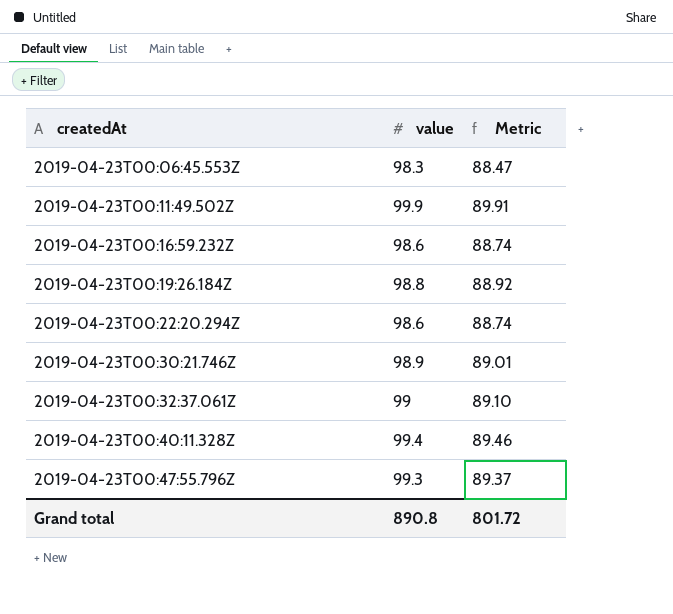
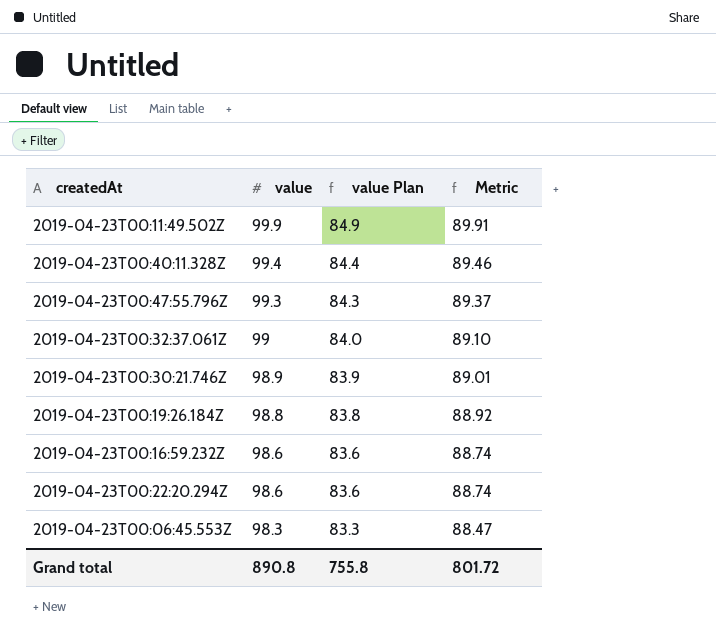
row order: createdAt ascending -> value descending
column value Plan | formula: none -> [value] - 15

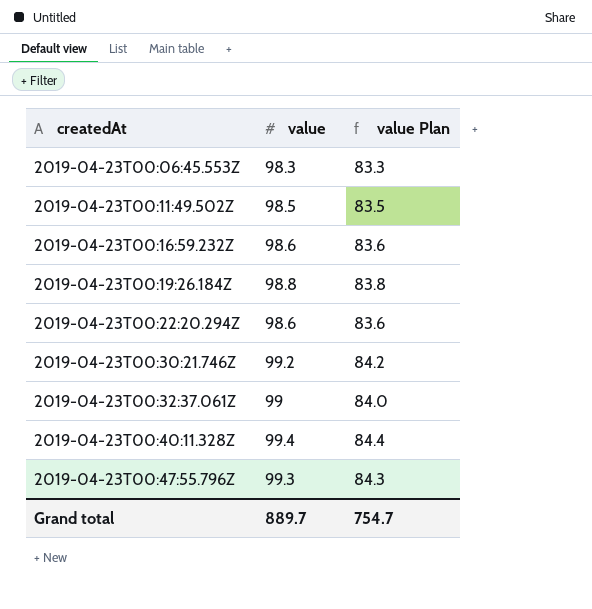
row order: value descending -> createdAt ascending
column Metric | formula: [value] * 0.9 -> none
2019-04-23T00:11:49.502Z | value: 99.9 -> 98.5
2019-04-23T00:11:49.502Z | value Plan: 84.9 -> 83.5
2019-04-23T00:30:21.746Z | value: 98.9 -> 99.2
2019-04-23T00:30:21.746Z | value Plan: 83.9 -> 84.2
Grand total | value: 890.8 -> 889.7
Grand total | value Plan: 755.8 -> 754.7

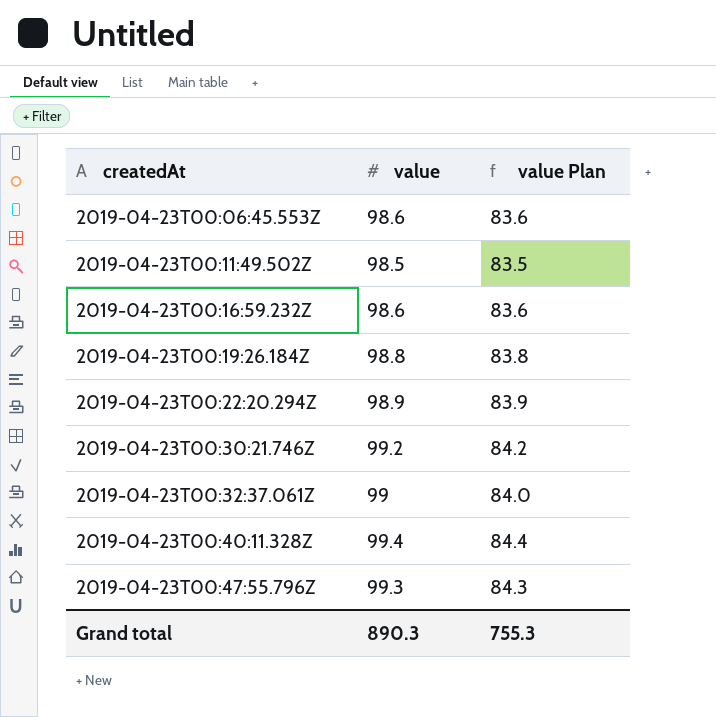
2019-04-23T00:06:45.553Z | value: 98.3 -> 98.6
2019-04-23T00:06:45.553Z | value Plan: 83.3 -> 83.6
2019-04-23T00:22:20.294Z | value: 98.6 -> 98.9
2019-04-23T00:22:20.294Z | value Plan: 83.6 -> 83.9
Grand total | value: 889.7 -> 890.3
Grand total | value Plan: 754.7 -> 755.3

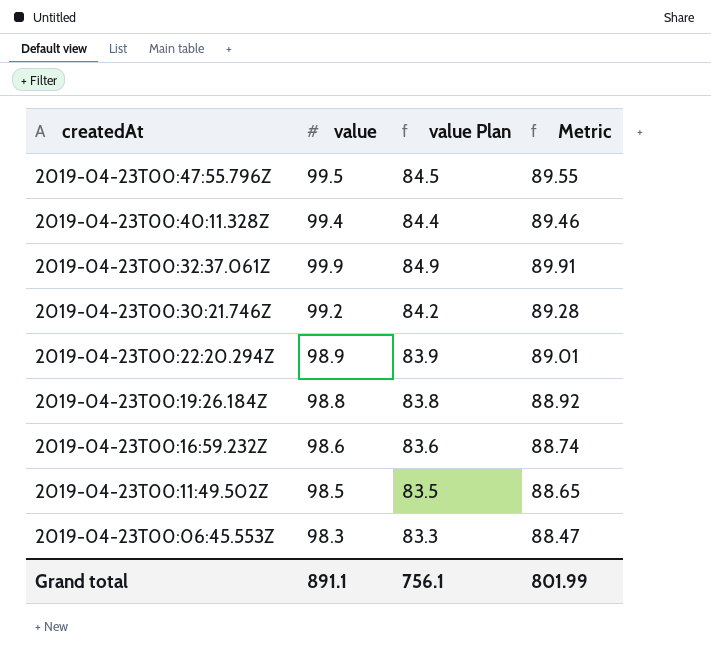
row order: createdAt ascending -> createdAt descending
column Metric | formula: none -> [value] * 0.9
2019-04-23T00:47:55.796Z | value: 99.3 -> 99.5
2019-04-23T00:47:55.796Z | value Plan: 84.3 -> 84.5
2019-04-23T00:32:37.061Z | value: 99 -> 99.9
2019-04-23T00:32:37.061Z | value Plan: 84.0 -> 84.9
2019-04-23T00:06:45.553Z | value: 98.6 -> 98.3
2019-04-23T00:06:45.553Z | value Plan: 83.6 -> 83.3
Grand total | value: 890.3 -> 891.1
Grand total | value Plan: 755.3 -> 756.1

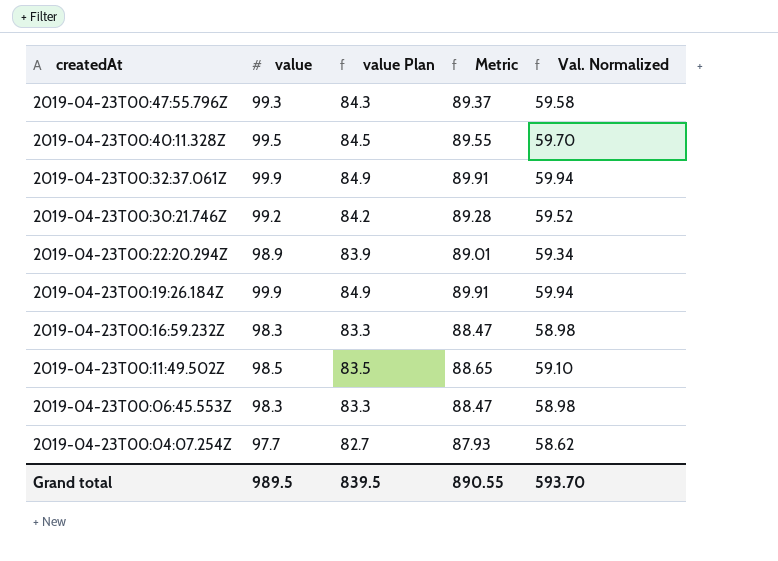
column Val. Normalized | formula: none -> [value] * 0.6
2019-04-23T00:47:55.796Z | value: 99.5 -> 99.3
2019-04-23T00:47:55.796Z | value Plan: 84.5 -> 84.3
2019-04-23T00:47:55.796Z | Metric: 89.55 -> 89.37
2019-04-23T00:40:11.328Z | value: 99.4 -> 99.5
2019-04-23T00:40:11.328Z | value Plan: 84.4 -> 84.5
2019-04-23T00:40:11.328Z | Metric: 89.46 -> 89.55
2019-04-23T00:19:26.184Z | value: 98.8 -> 99.9
2019-04-23T00:19:26.184Z | value Plan: 83.8 -> 84.9
2019-04-23T00:19:26.184Z | Metric: 88.92 -> 89.91
2019-04-23T00:16:59.232Z | value: 98.6 -> 98.3
2019-04-23T00:16:59.232Z | value Plan: 83.6 -> 83.3
2019-04-23T00:16:59.232Z | Metric: 88.74 -> 88.47
row 2019-04-23T00:04:07.254Z: none -> 97.7 | 82.7 | 87.93 | 58.62
Grand total | value: 891.1 -> 989.5
Grand total | value Plan: 756.1 -> 839.5
Grand total | Metric: 801.99 -> 890.55

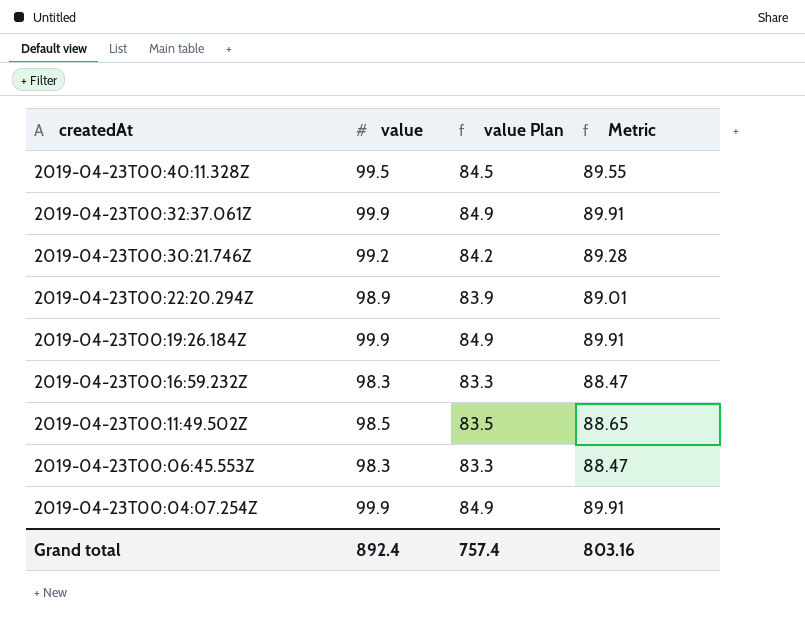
column Val. Normalized | formula: [value] * 0.6 -> none
row 2019-04-23T00:47:55.796Z: 99.3 | 84.3 | 89.37 | 59.58 -> none
2019-04-23T00:04:07.254Z | value: 97.7 -> 99.9
2019-04-23T00:04:07.254Z | value Plan: 82.7 -> 84.9
2019-04-23T00:04:07.254Z | Metric: 87.93 -> 89.91
Grand total | value: 989.5 -> 892.4
Grand total | value Plan: 839.5 -> 757.4
Grand total | Metric: 890.55 -> 803.16

